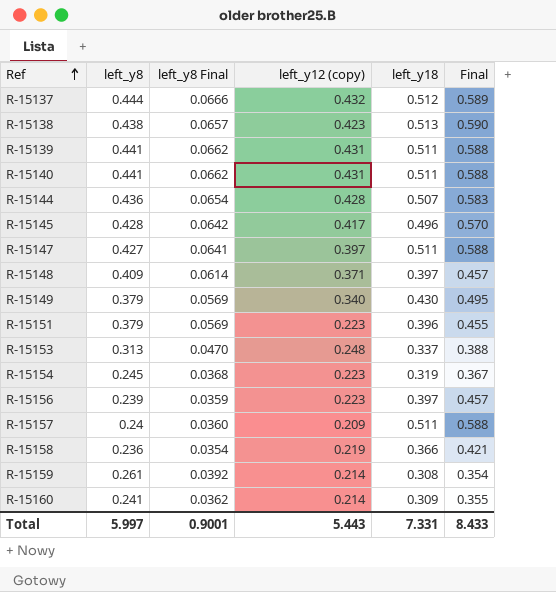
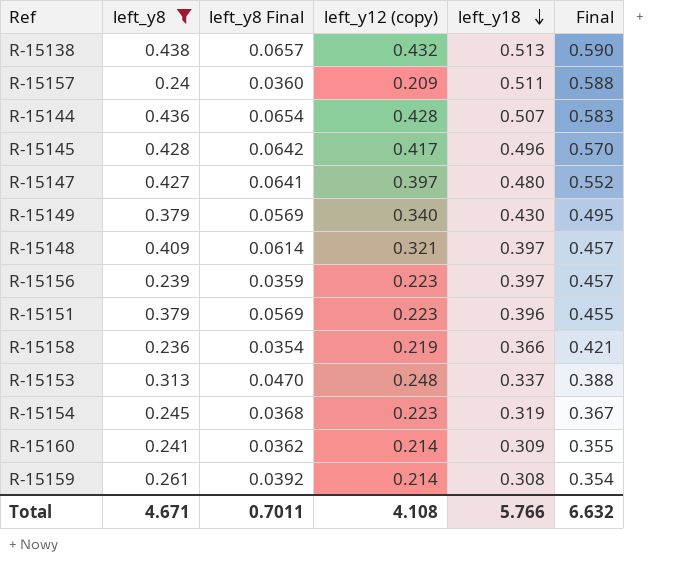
filter: none -> left_y8 <= 0.438
row order: Ref ascending -> left_y18 descending
R-15138 | left_y12 (copy): 0.423 -> 0.432
R-15147 | left_y18: 0.511 -> 0.480
R-15147 | Final: 0.588 -> 0.552
R-15148 | left_y12 (copy): 0.371 -> 0.321
Total | left_y8: 5.997 -> 4.671
Total | left_y8 Final: 0.9001 -> 0.7011
Total | left_y12 (copy): 5.443 -> 4.108
Total | left_y18: 7.331 -> 5.766
Total | Final: 8.433 -> 6.632

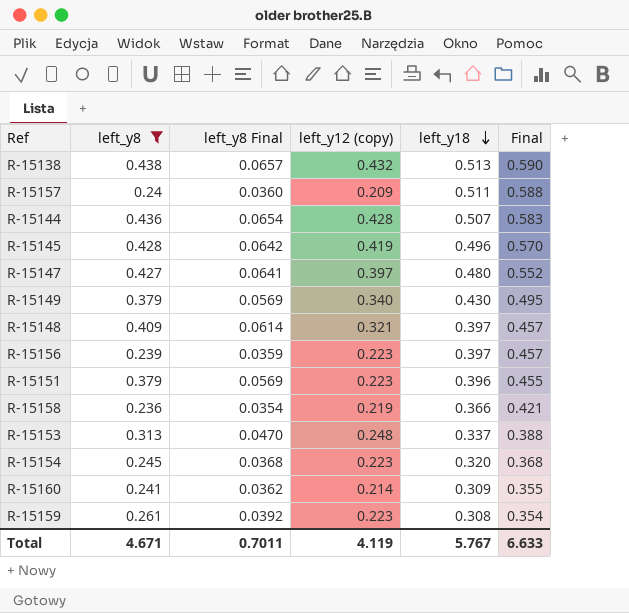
R-15145 | left_y12 (copy): 0.417 -> 0.419
R-15154 | left_y18: 0.319 -> 0.320
R-15154 | Final: 0.367 -> 0.368
R-15159 | left_y12 (copy): 0.214 -> 0.223
Total | left_y12 (copy): 4.108 -> 4.119
Total | left_y18: 5.766 -> 5.767
Total | Final: 6.632 -> 6.633

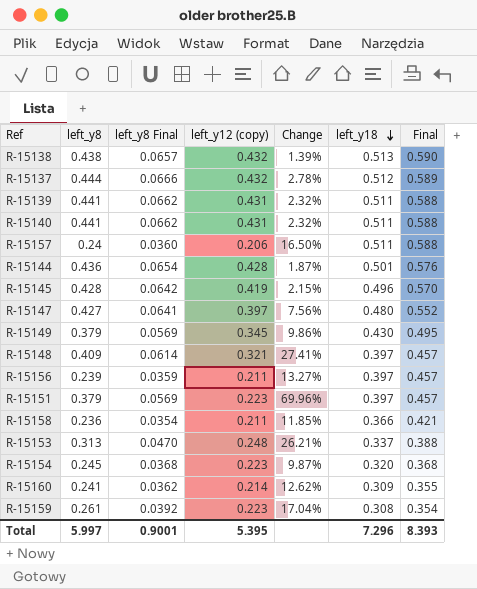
filter: left_y8 <= 0.438 -> none
column Change | formula: none -> ([left_y8] - [left_y12 (copy)]) / [left_y12 (copy)]
R-15157 | left_y12 (copy): 0.209 -> 0.206
R-15144 | left_y18: 0.507 -> 0.501
R-15144 | Final: 0.583 -> 0.576
R-15149 | left_y12 (copy): 0.340 -> 0.345
R-15156 | left_y12 (copy): 0.223 -> 0.211
R-15151 | left_y18: 0.396 -> 0.397
R-15151 | Final: 0.455 -> 0.457
R-15158 | left_y12 (copy): 0.219 -> 0.211
Total | left_y8: 4.671 -> 5.997
Total | left_y8 Final: 0.7011 -> 0.9001
Total | left_y12 (copy): 4.119 -> 5.395
Total | left_y18: 5.767 -> 7.296
Total | Final: 6.633 -> 8.393

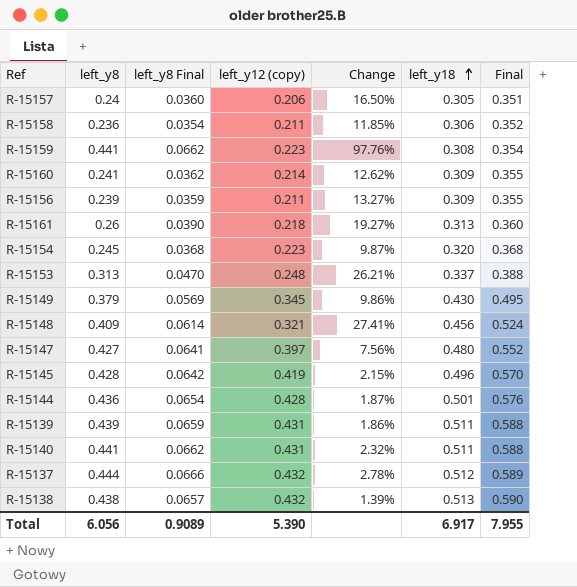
row order: left_y18 descending -> left_y18 ascending
row R-15151: 0.379 | 0.0569 | 0.223 | 69.96% | 0.397 | 0.457 -> none
R-15157 | left_y18: 0.511 -> 0.305
R-15157 | Final: 0.588 -> 0.351
R-15158 | left_y18: 0.366 -> 0.306
R-15158 | Final: 0.421 -> 0.352
R-15159 | left_y8: 0.261 -> 0.441
R-15159 | left_y8 Final: 0.0392 -> 0.0662
R-15159 | Change: 17.04% -> 97.76%
R-15156 | left_y18: 0.397 -> 0.309
R-15156 | Final: 0.457 -> 0.355
row R-15161: none -> 0.26 | 0.0390 | 0.218 | 19.27% | 0.313 | 0.360
R-15148 | left_y18: 0.397 -> 0.456
R-15148 | Final: 0.457 -> 0.524
R-15139 | left_y8: 0.441 -> 0.439
R-15139 | left_y8 Final: 0.0662 -> 0.0659
R-15139 | Change: 2.32% -> 1.86%
Total | left_y8: 5.997 -> 6.056
Total | left_y8 Final: 0.9001 -> 0.9089
Total | left_y12 (copy): 5.395 -> 5.390
Total | left_y18: 7.296 -> 6.917
Total | Final: 8.393 -> 7.955

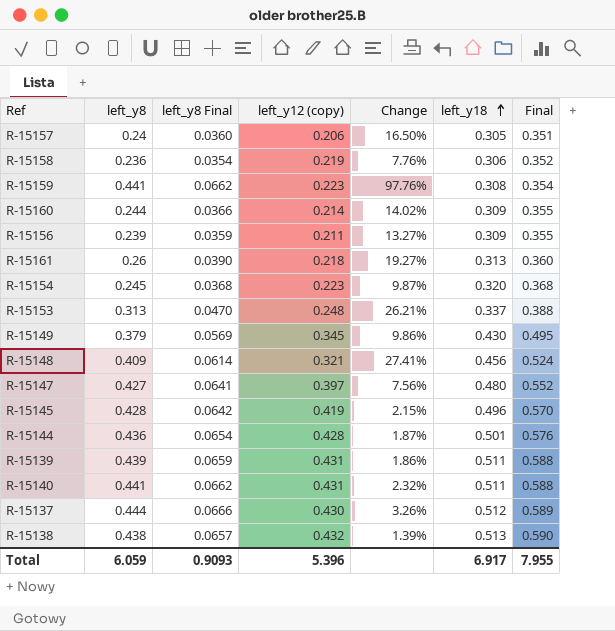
R-15158 | left_y12 (copy): 0.211 -> 0.219
R-15158 | Change: 11.85% -> 7.76%
R-15160 | left_y8: 0.241 -> 0.244
R-15160 | left_y8 Final: 0.0362 -> 0.0366
R-15160 | Change: 12.62% -> 14.02%
R-15137 | left_y12 (copy): 0.432 -> 0.430
R-15137 | Change: 2.78% -> 3.26%
Total | left_y8: 6.056 -> 6.059
Total | left_y8 Final: 0.9089 -> 0.9093
Total | left_y12 (copy): 5.390 -> 5.396

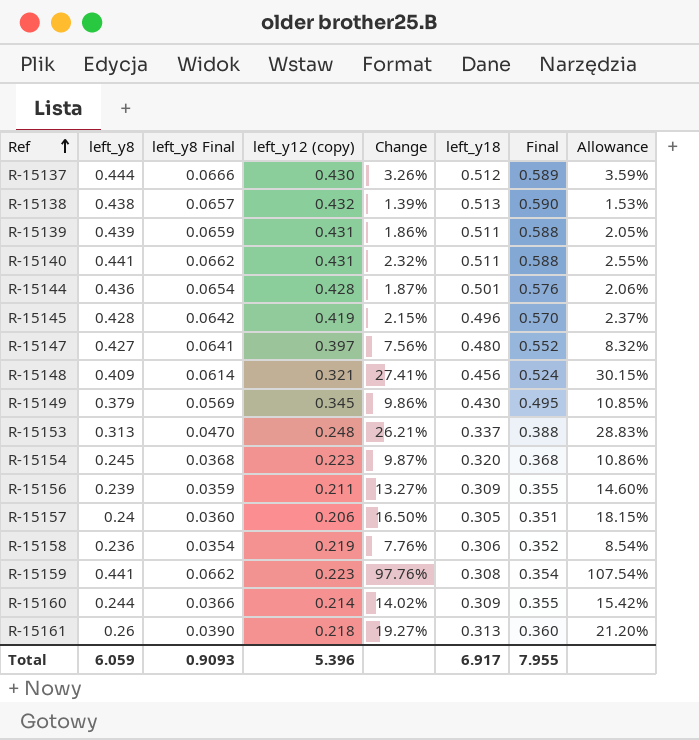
row order: left_y18 ascending -> Ref ascending
column Allowance | formula: none -> [Change] * 1.1

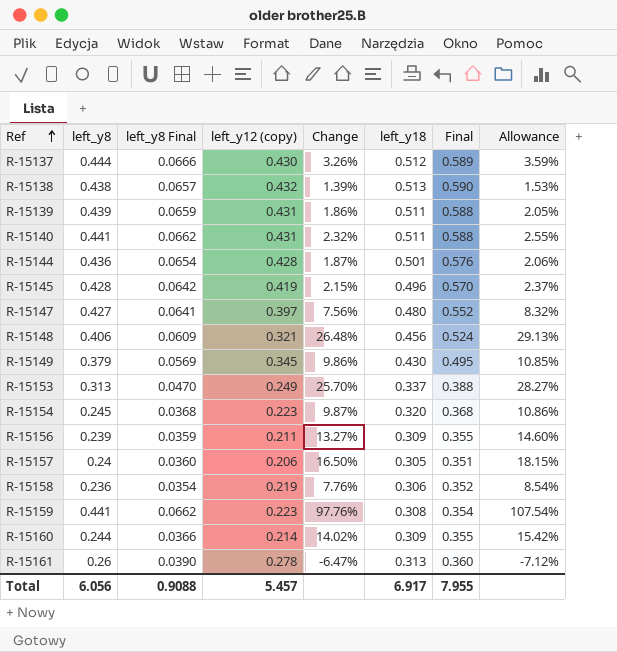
R-15148 | left_y8: 0.409 -> 0.406
R-15148 | left_y8 Final: 0.0614 -> 0.0609
R-15148 | Change: 27.41% -> 26.48%
R-15148 | Allowance: 30.15% -> 29.13%
R-15153 | left_y12 (copy): 0.248 -> 0.249
R-15153 | Change: 26.21% -> 25.70%
R-15153 | Allowance: 28.83% -> 28.27%
R-15161 | left_y12 (copy): 0.218 -> 0.278
R-15161 | Change: 19.27% -> -6.47%
R-15161 | Allowance: 21.20% -> -7.12%
Total | left_y8: 6.059 -> 6.056
Total | left_y8 Final: 0.9093 -> 0.9088
Total | left_y12 (copy): 5.396 -> 5.457

